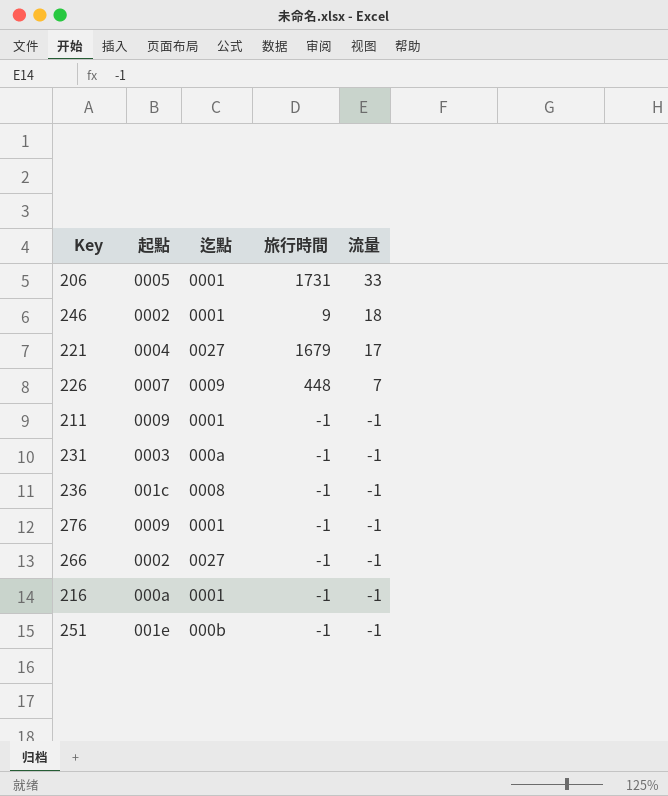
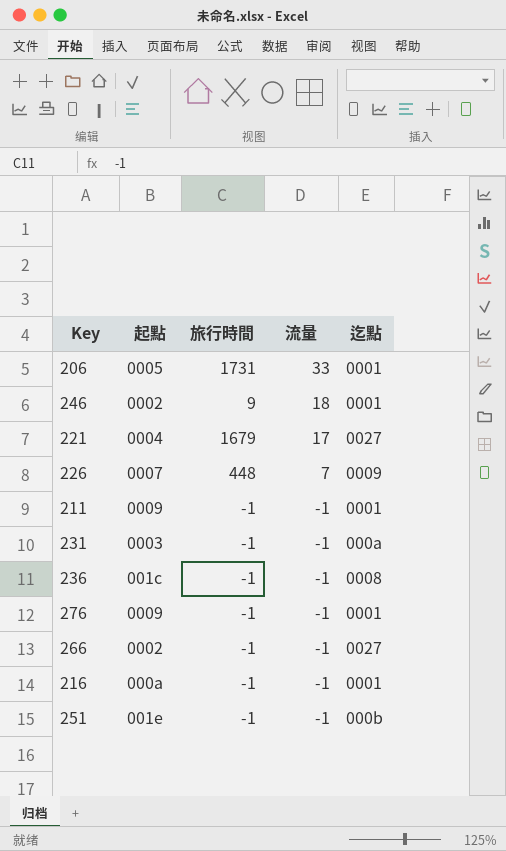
column 迄點 | position: 3 -> 5

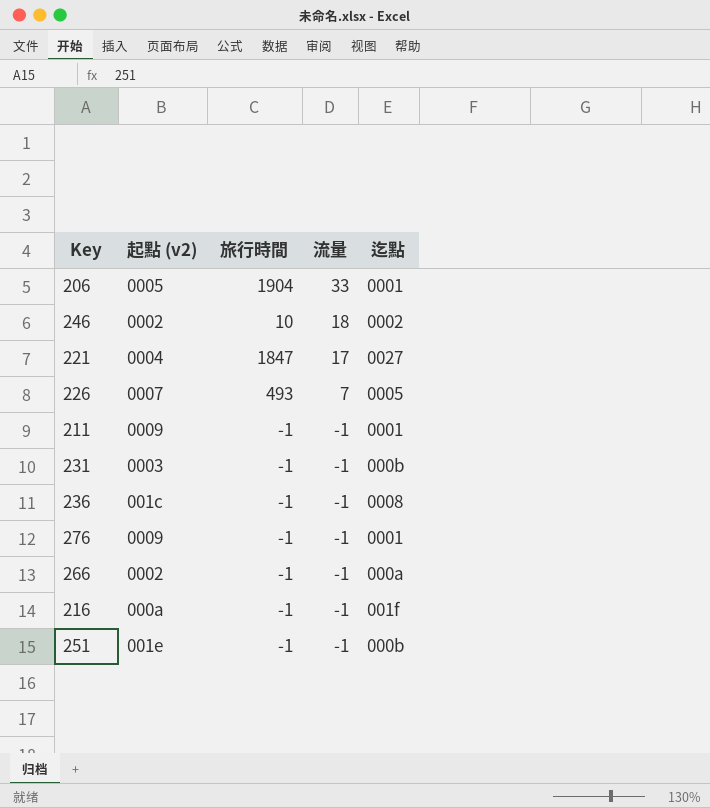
column name: 起點 -> 起點 (v2)
206 | 旅行時間: 1731 -> 1904
246 | 旅行時間: 9 -> 10
246 | 迄點: 0001 -> 0002
221 | 旅行時間: 1679 -> 1847
226 | 旅行時間: 448 -> 493
226 | 迄點: 0009 -> 0005
231 | 迄點: 000a -> 000b
266 | 迄點: 0027 -> 000a
216 | 迄點: 0001 -> 001f

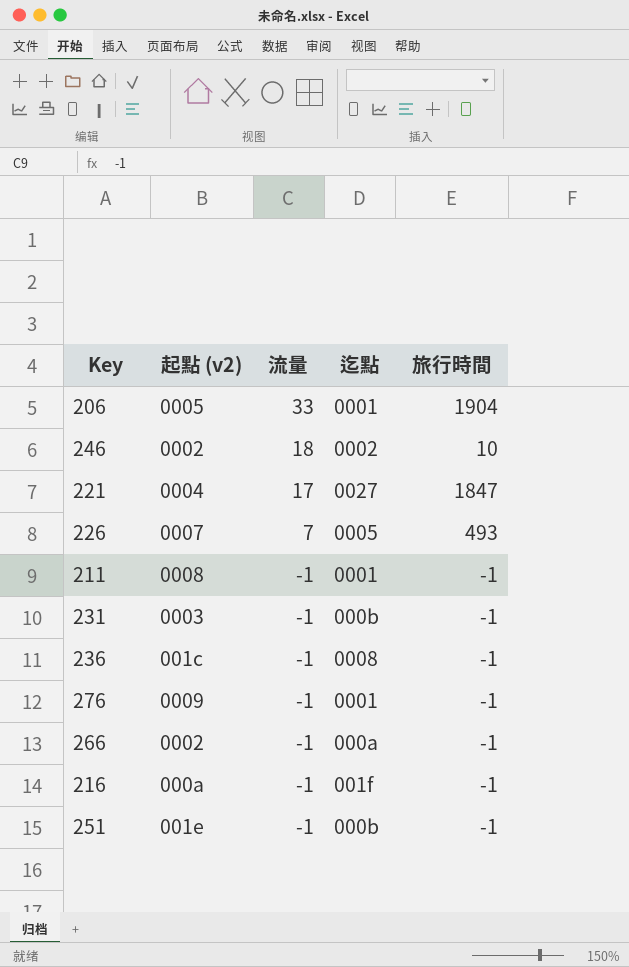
column 旅行時間 | position: 3 -> 5
211 | 起點 (v2): 0009 -> 0008

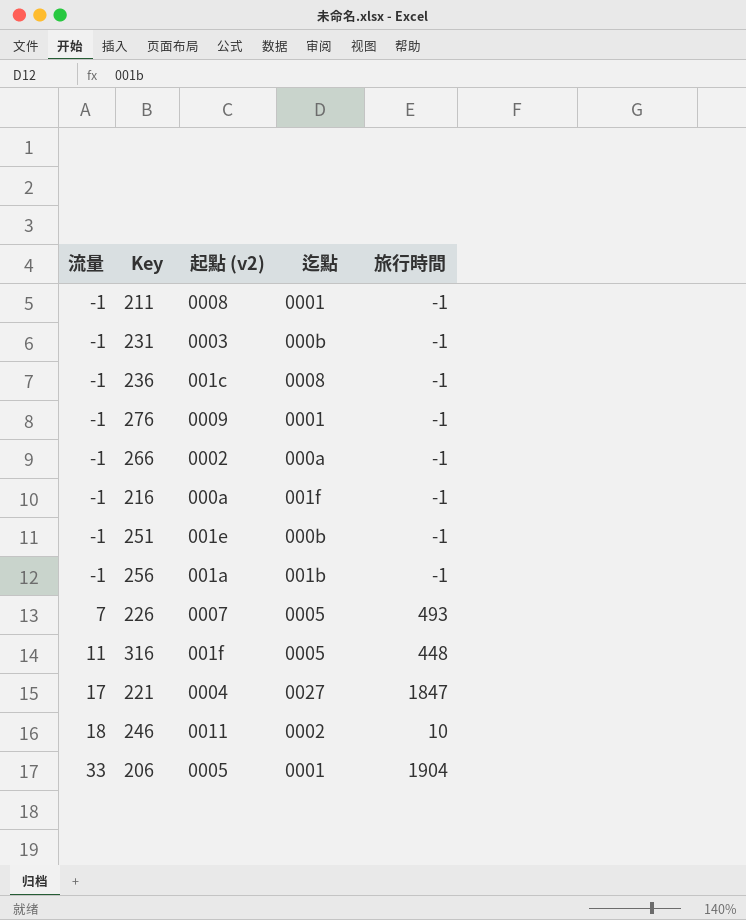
row order: 流量 descending -> 流量 ascending
column 流量 | position: 3 -> 1
row 256: none -> -1 | 001a | 001b | -1
row 316: none -> 11 | 001f | 0005 | 448
246 | 起點 (v2): 0002 -> 0011

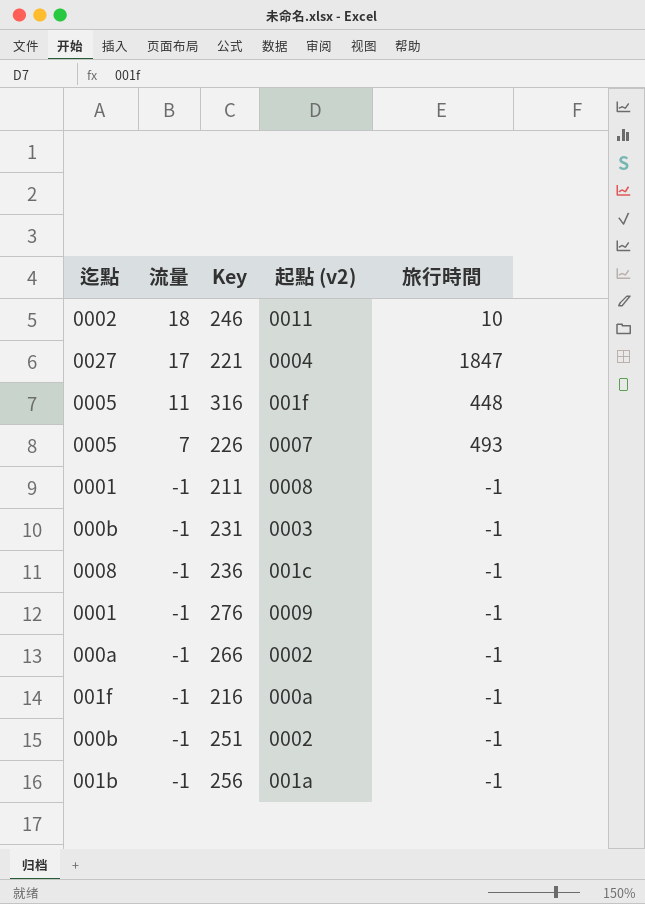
row order: 流量 ascending -> 流量 descending
column 迄點 | position: 4 -> 1
row 206: 33 | 0005 | 0001 | 1904 -> none
251 | 起點 (v2): 001e -> 0002

